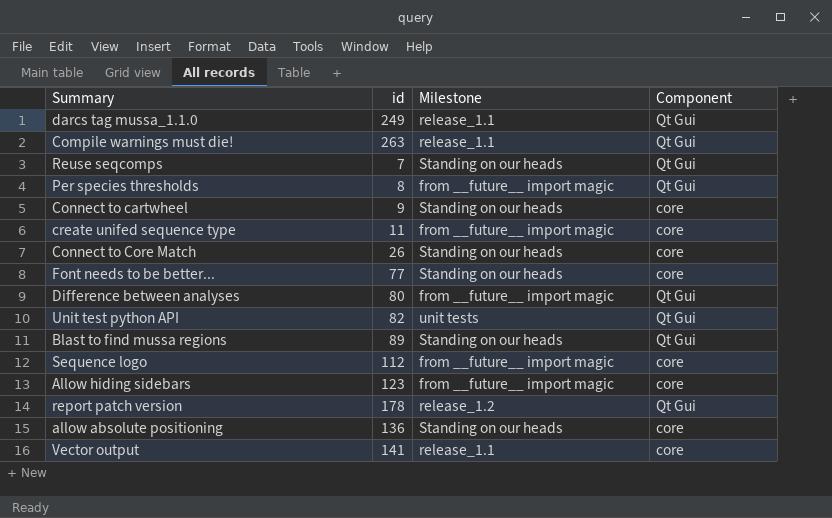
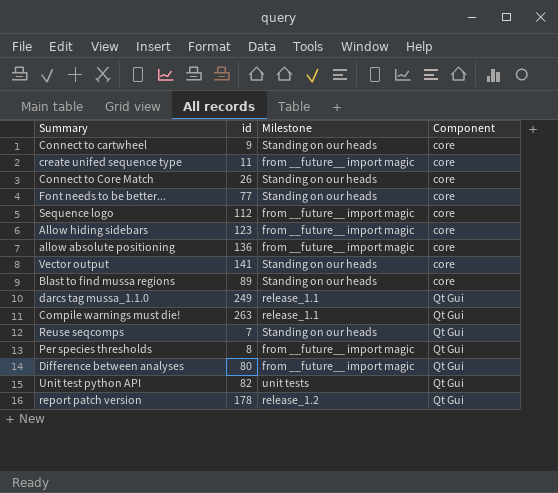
row order: none -> Component ascending
allow absolute positioning | Milestone: Standing on our heads -> from __future__ import magic
Vector output | Milestone: release_1.1 -> Standing on our heads
Blast to find mussa regions | Component: Qt Gui -> core

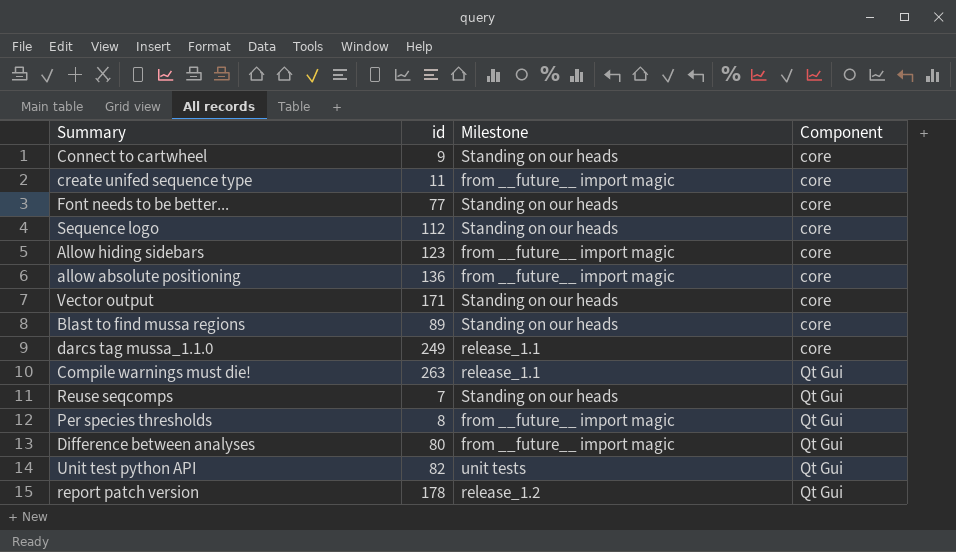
row Connect to Core Match: 26 | Standing on our heads | core -> none
Sequence logo | Milestone: from __future__ import magic -> Standing on our heads
Vector output | id: 141 -> 171
darcs tag mussa_1.1.0 | Component: Qt Gui -> core

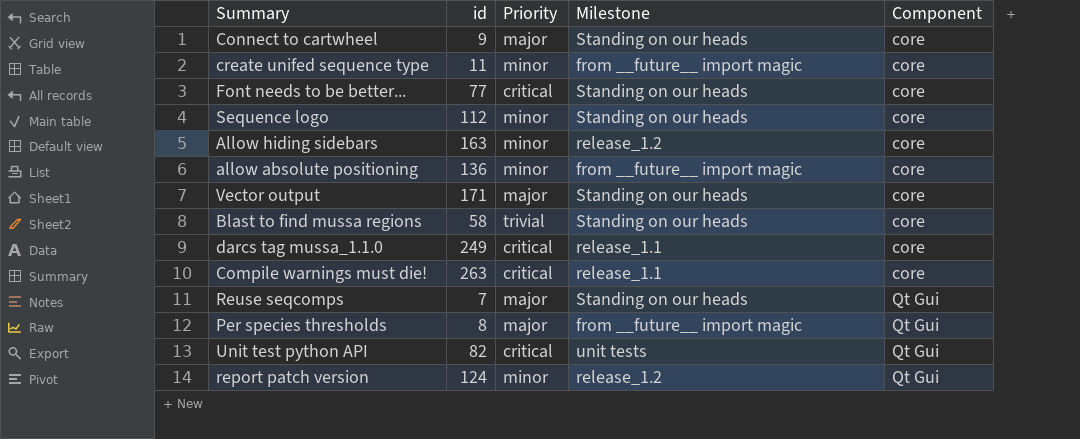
column Priority | position: none -> 3
row Difference between analyses: 80 | from __future__ import magic | Qt Gui -> none
Allow hiding sidebars | id: 123 -> 163
Allow hiding sidebars | Milestone: from __future__ import magic -> release_1.2
Blast to find mussa regions | id: 89 -> 58
Compile warnings must die! | Component: Qt Gui -> core
report patch version | id: 178 -> 124

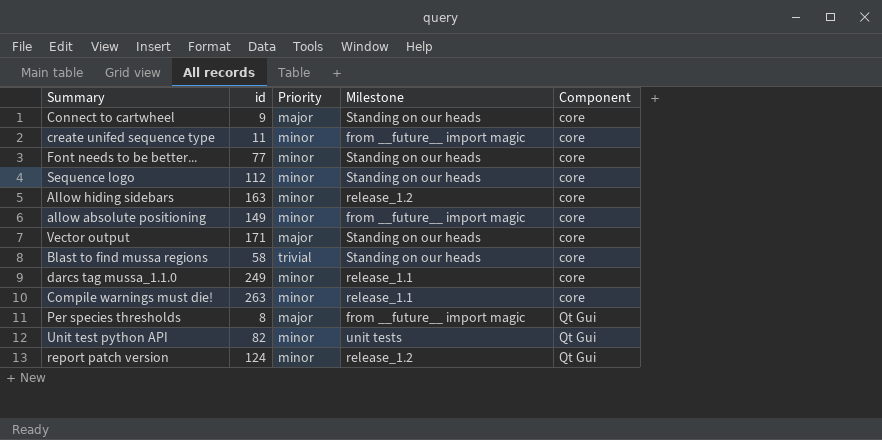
row Reuse seqcomps: 7 | major | Standing on our heads | Qt Gui -> none
Font needs to be better... | Priority: critical -> minor
allow absolute positioning | id: 136 -> 149
darcs tag mussa_1.1.0 | Priority: critical -> minor
Compile warnings must die! | Priority: critical -> minor
Unit test python API | Priority: critical -> minor

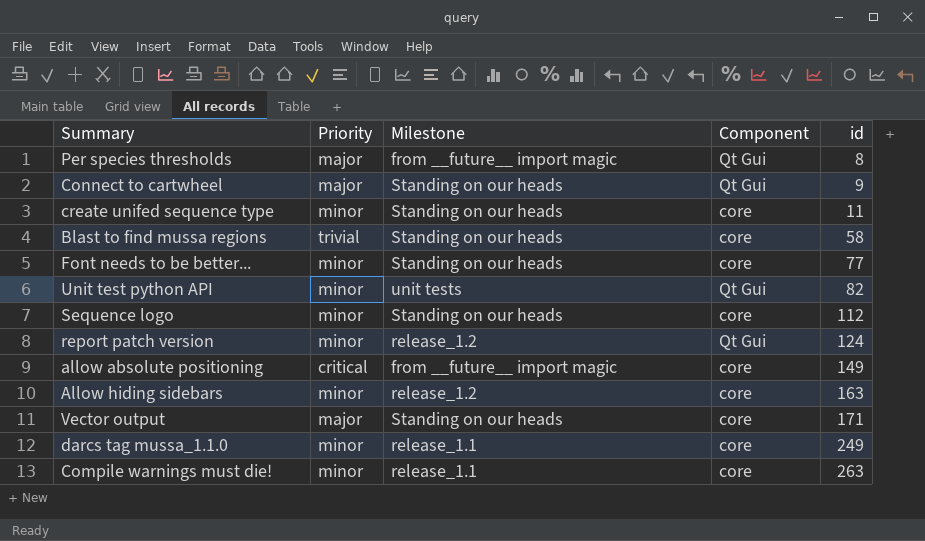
row order: Component ascending -> id ascending
column id | position: 2 -> 5
Connect to cartwheel | Component: core -> Qt Gui
create unifed sequence type | Milestone: from __future__ import magic -> Standing on our heads
allow absolute positioning | Priority: minor -> critical

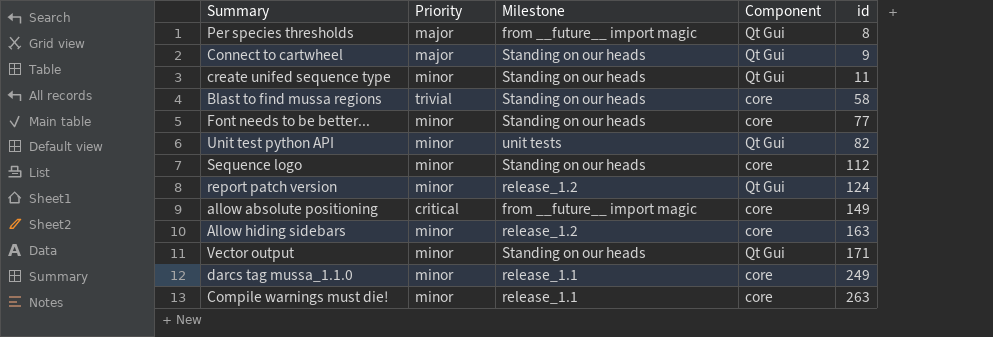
create unifed sequence type | Component: core -> Qt Gui
Vector output | Priority: major -> minor
Vector output | Component: core -> Qt Gui

